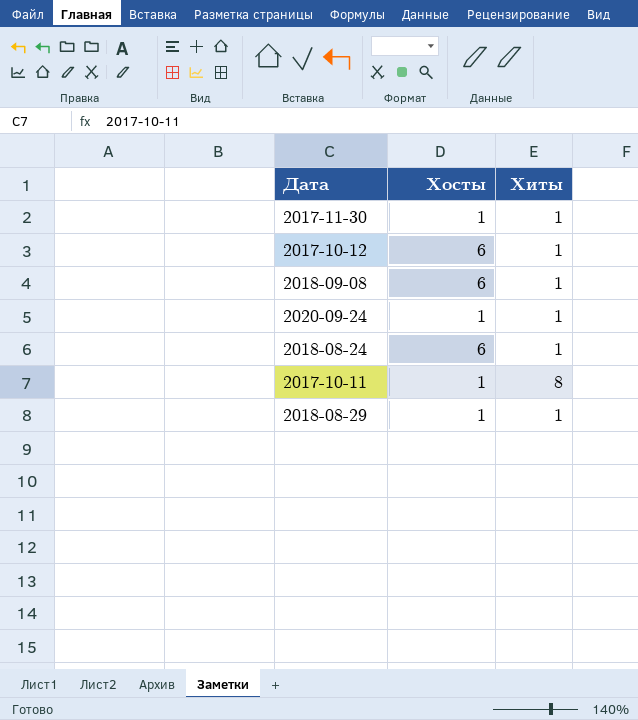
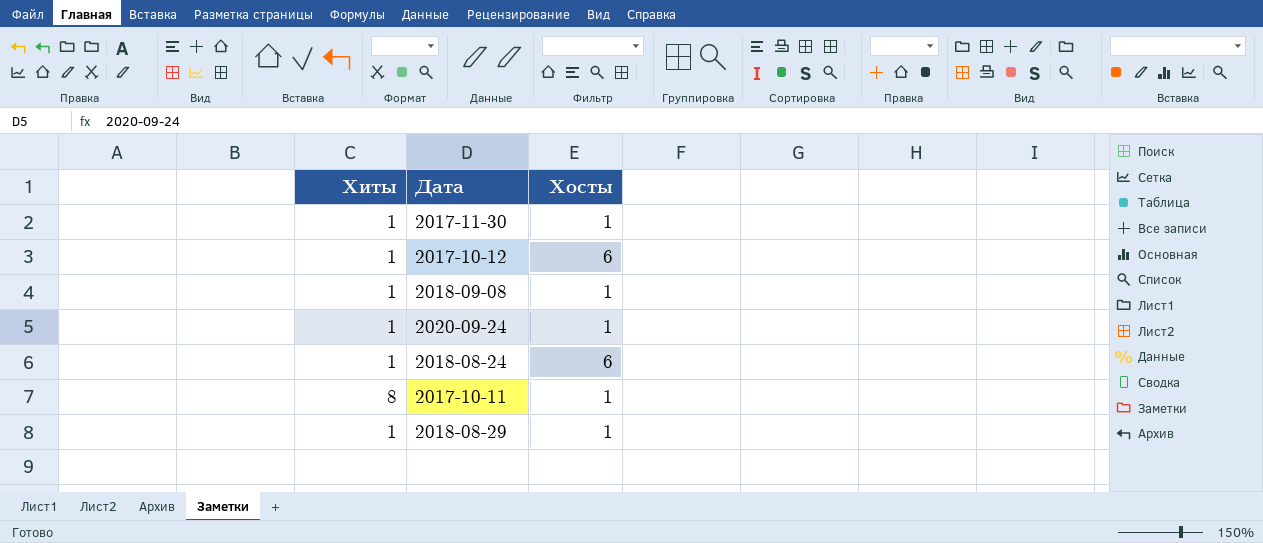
column Хиты | position: 3 -> 1
2018-09-08 | Хосты: 6 -> 1

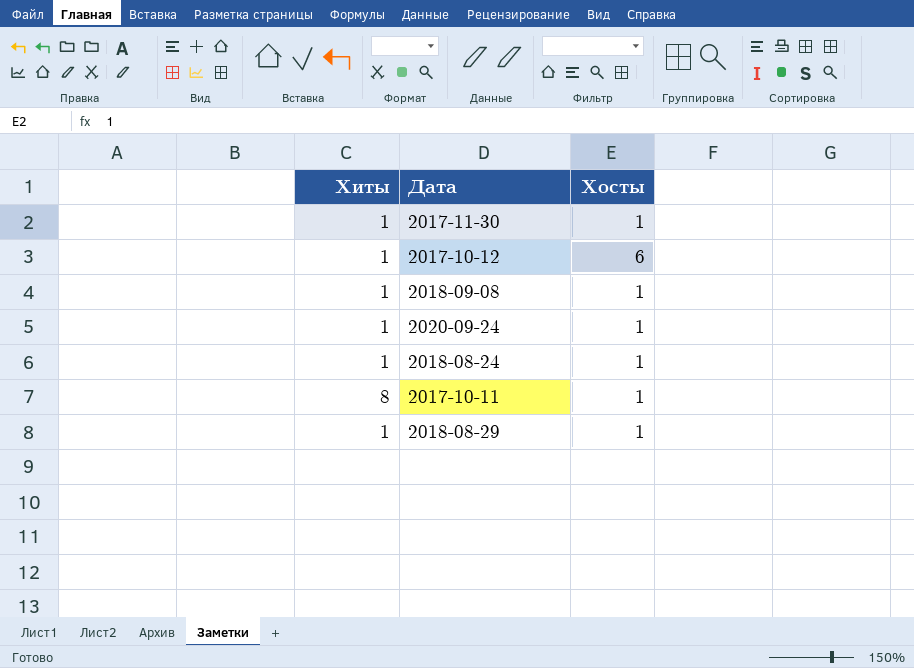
2018-08-24 | Хосты: 6 -> 1

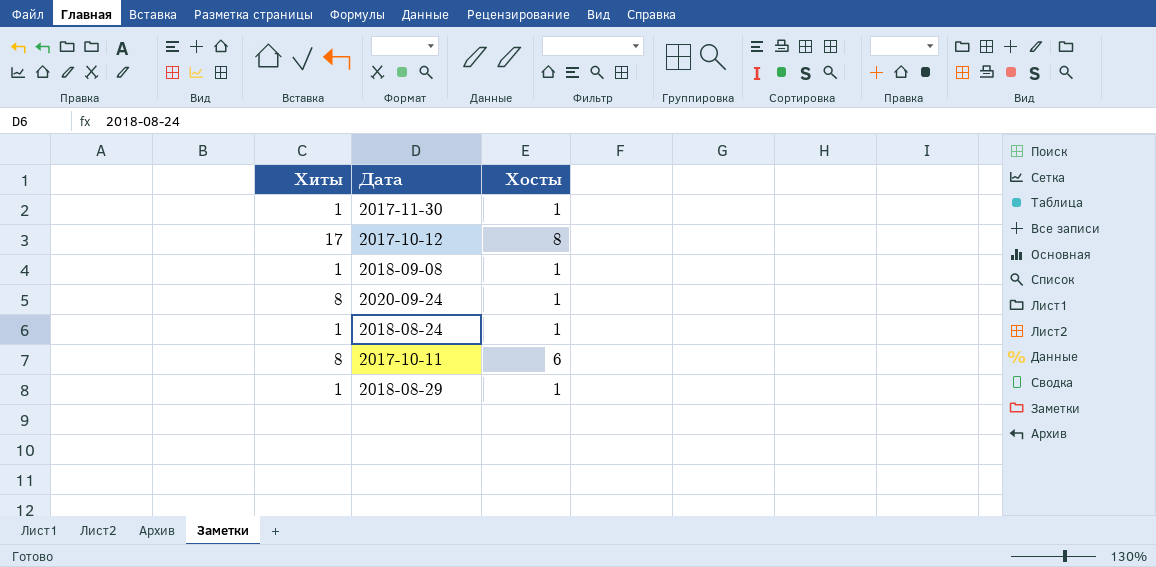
2017-10-12 | Хиты: 1 -> 17
2017-10-12 | Хосты: 6 -> 8
2020-09-24 | Хиты: 1 -> 8
2017-10-11 | Хосты: 1 -> 6

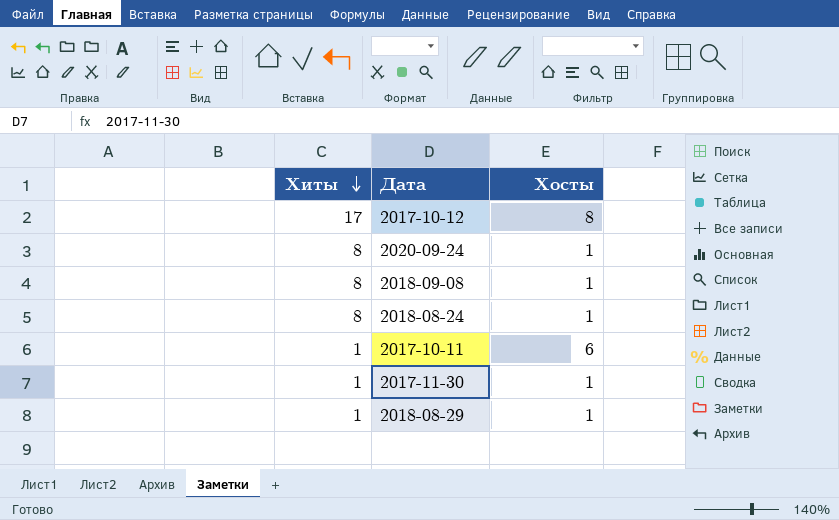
row order: none -> Хиты descending
2018-09-08 | Хиты: 1 -> 8
2018-08-24 | Хиты: 1 -> 8
2017-10-11 | Хиты: 8 -> 1

